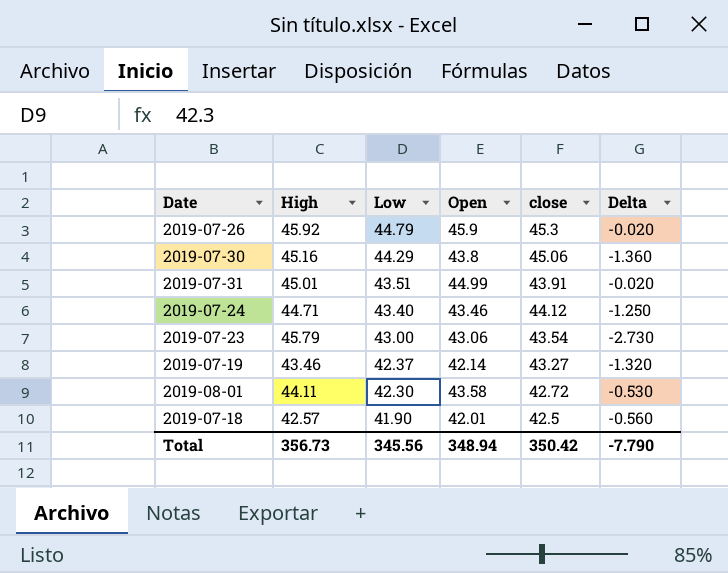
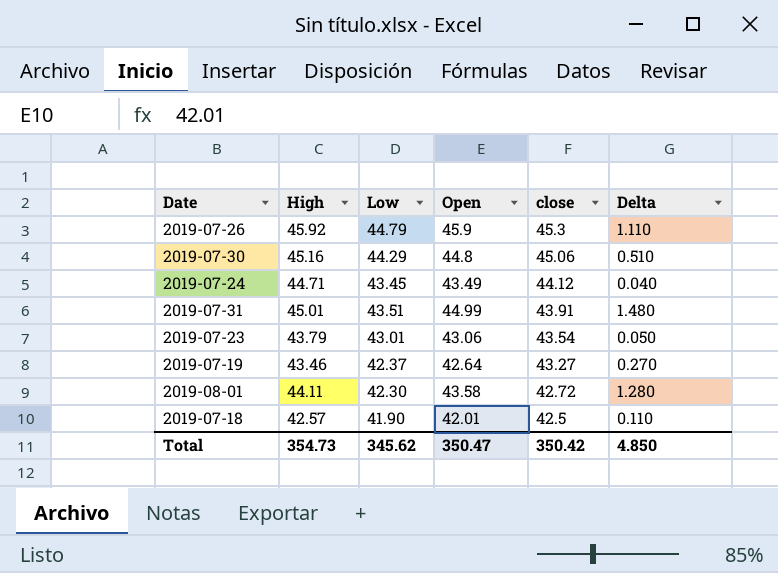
row order: Low descending -> close descending
column Delta | formula: [Open] - [High] -> [Open] - [Low]
2019-07-30 | Open: 43.8 -> 44.8
2019-07-24 | Low: 43.40 -> 43.45
2019-07-24 | Open: 43.46 -> 43.49
2019-07-23 | High: 45.79 -> 43.79
2019-07-23 | Low: 43.00 -> 43.01
2019-07-19 | Open: 42.14 -> 42.64
Total | High: 356.73 -> 354.73
Total | Low: 345.56 -> 345.62
Total | Open: 348.94 -> 350.47
Total | Delta: -7.790 -> 4.850

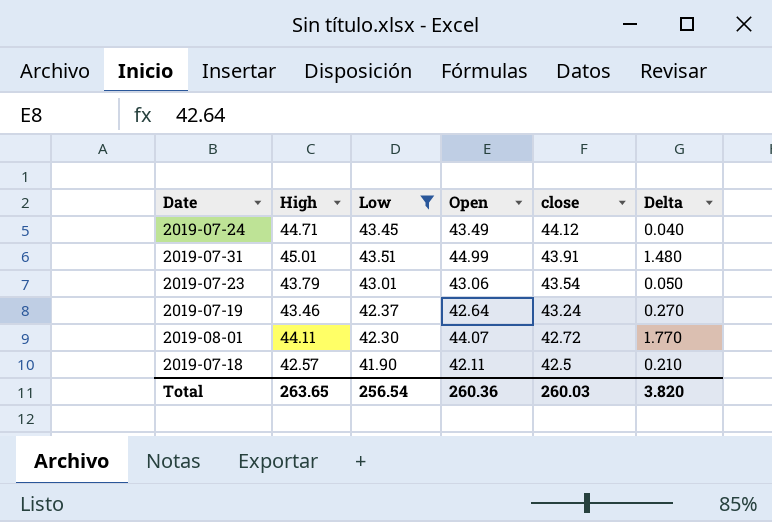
filter: none -> Low <= 43.51
2019-07-19 | close: 43.27 -> 43.24
2019-08-01 | Open: 43.58 -> 44.07
2019-08-01 | Delta: 1.280 -> 1.770
2019-07-18 | Open: 42.01 -> 42.11
2019-07-18 | Delta: 0.110 -> 0.210
Total | High: 354.73 -> 263.65
Total | Low: 345.62 -> 256.54
Total | Open: 350.47 -> 260.36
Total | close: 350.42 -> 260.03
Total | Delta: 4.850 -> 3.820

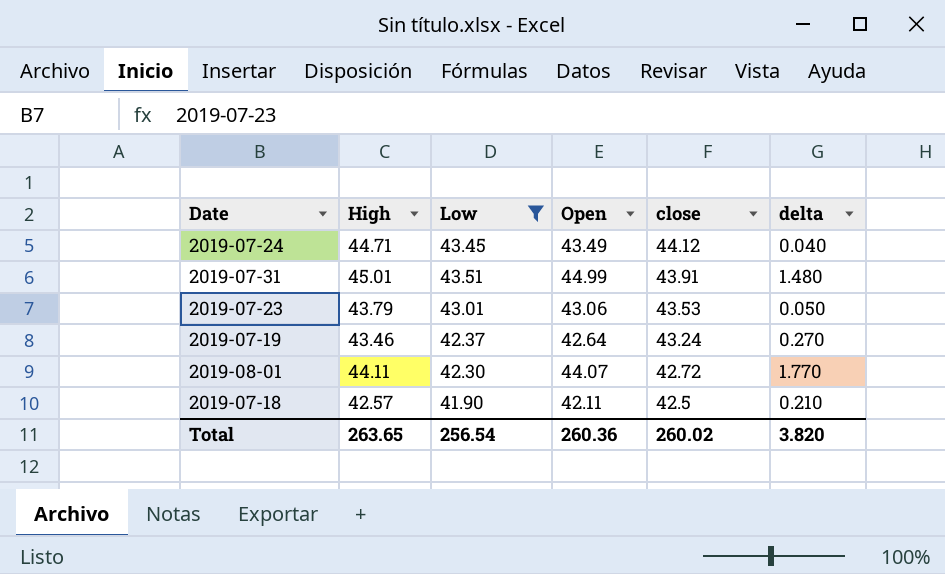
column name: Delta -> delta
2019-07-23 | close: 43.54 -> 43.53
Total | close: 260.03 -> 260.02

